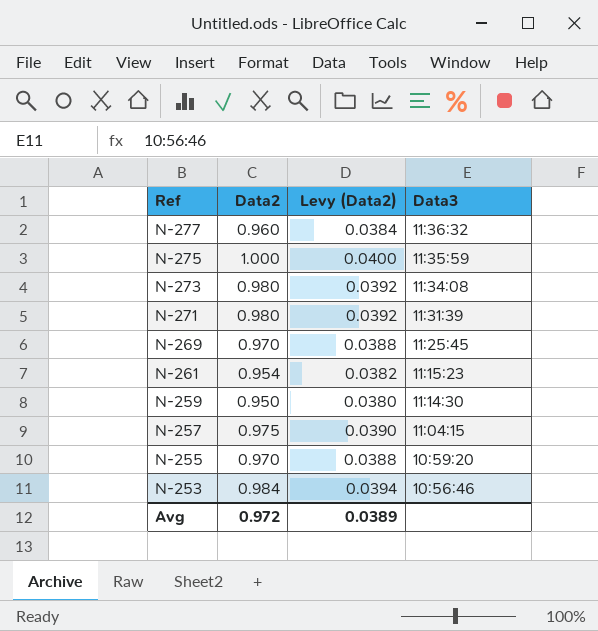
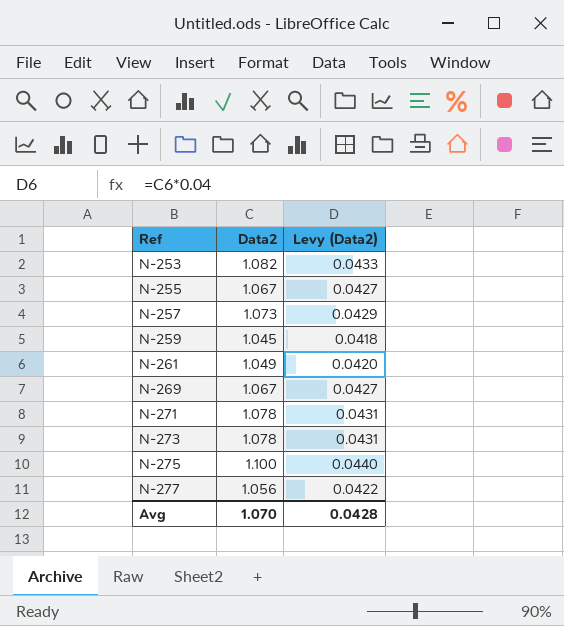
row order: Ref descending -> Ref ascending
column Data3 | position: 4 -> none
N-253 | Data2: 0.984 -> 1.082
N-253 | Levy (Data2): 0.0394 -> 0.0433
N-255 | Data2: 0.970 -> 1.067
N-255 | Levy (Data2): 0.0388 -> 0.0427
N-257 | Data2: 0.975 -> 1.073
N-257 | Levy (Data2): 0.0390 -> 0.0429
N-259 | Data2: 0.950 -> 1.045
N-259 | Levy (Data2): 0.0380 -> 0.0418
N-261 | Data2: 0.954 -> 1.049
N-261 | Levy (Data2): 0.0382 -> 0.0420
N-269 | Data2: 0.970 -> 1.067
N-269 | Levy (Data2): 0.0388 -> 0.0427
N-271 | Data2: 0.980 -> 1.078
N-271 | Levy (Data2): 0.0392 -> 0.0431
N-273 | Data2: 0.980 -> 1.078
N-273 | Levy (Data2): 0.0392 -> 0.0431
N-275 | Data2: 1.000 -> 1.100
N-275 | Levy (Data2): 0.0400 -> 0.0440
N-277 | Data2: 0.960 -> 1.056
N-277 | Levy (Data2): 0.0384 -> 0.0422
Avg | Data2: 0.972 -> 1.070
Avg | Levy (Data2): 0.0389 -> 0.0428

